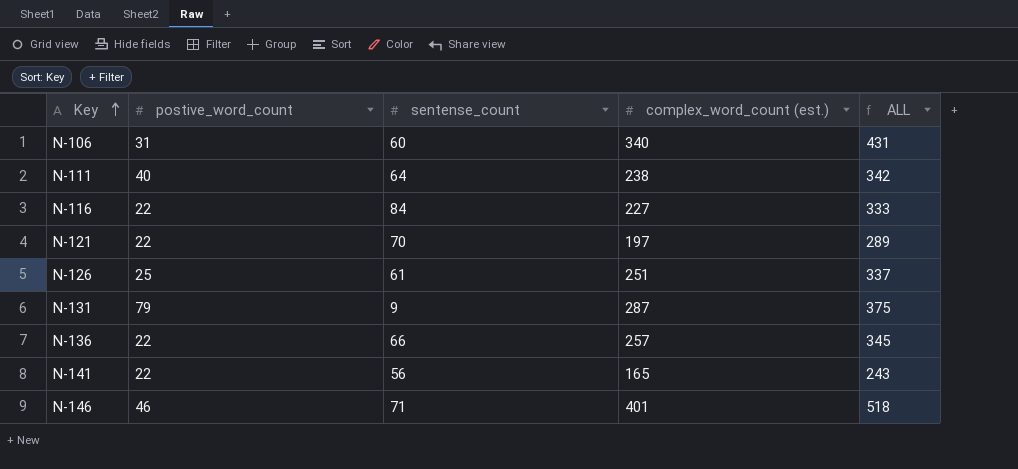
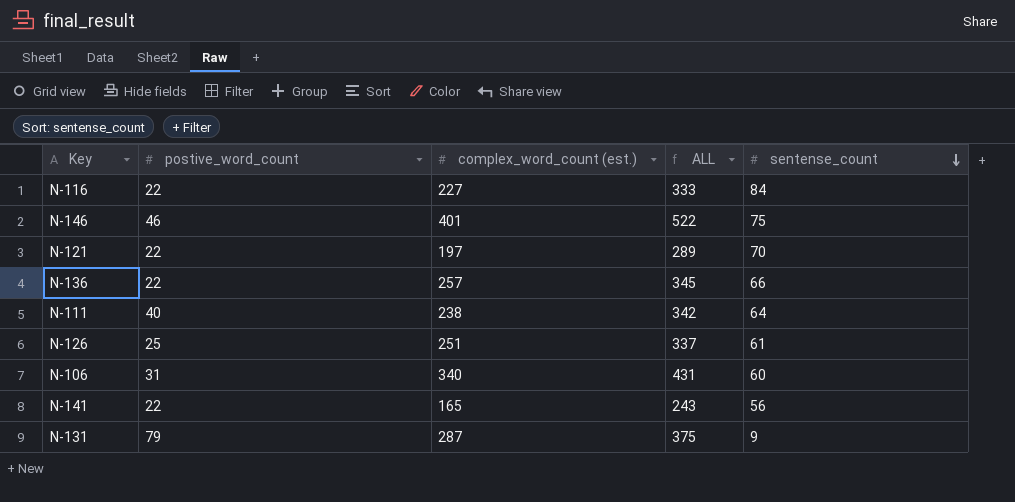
row order: Key ascending -> sentense_count descending
column sentense_count | position: 3 -> 5
N-146 | ALL: 518 -> 522
N-146 | sentense_count: 71 -> 75

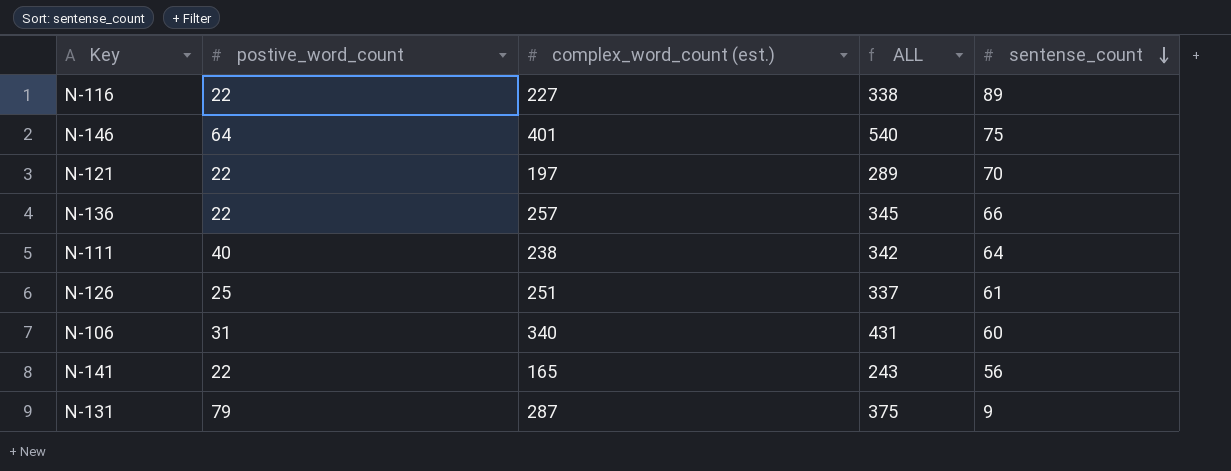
N-116 | ALL: 333 -> 338
N-116 | sentense_count: 84 -> 89
N-146 | postive_word_count: 46 -> 64
N-146 | ALL: 522 -> 540

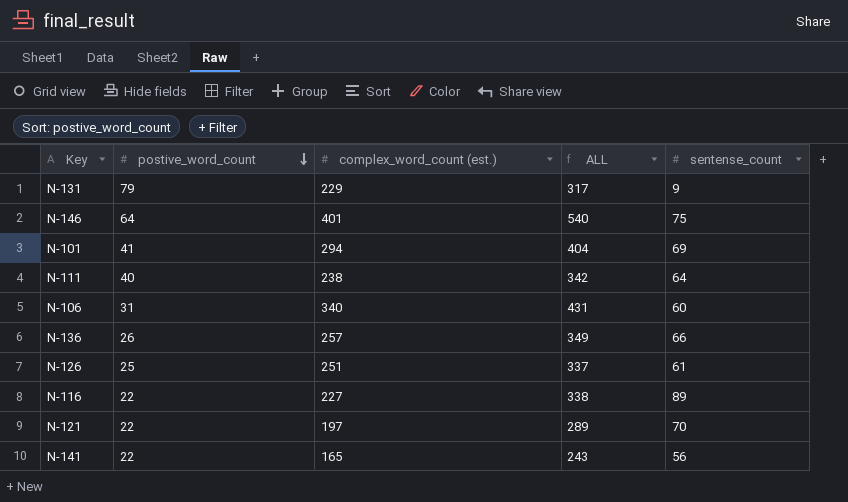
row order: sentense_count descending -> postive_word_count descending
N-131 | complex_word_count (est.): 287 -> 229
N-131 | ALL: 375 -> 317
row N-101: none -> 41 | 294 | 404 | 69
N-136 | postive_word_count: 22 -> 26
N-136 | ALL: 345 -> 349

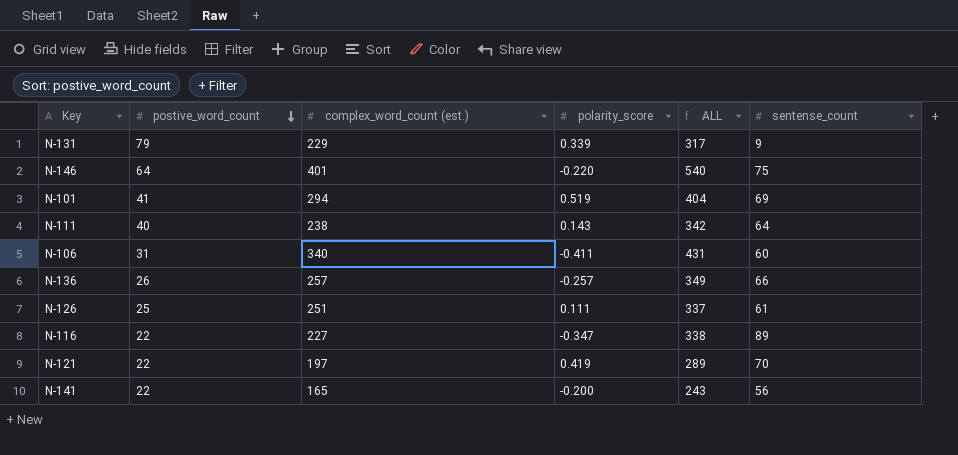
column polarity_score | position: none -> 4

